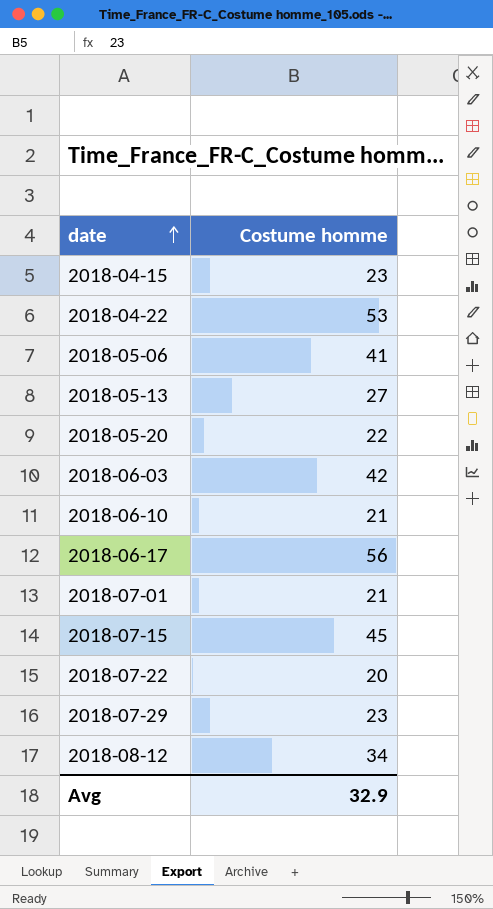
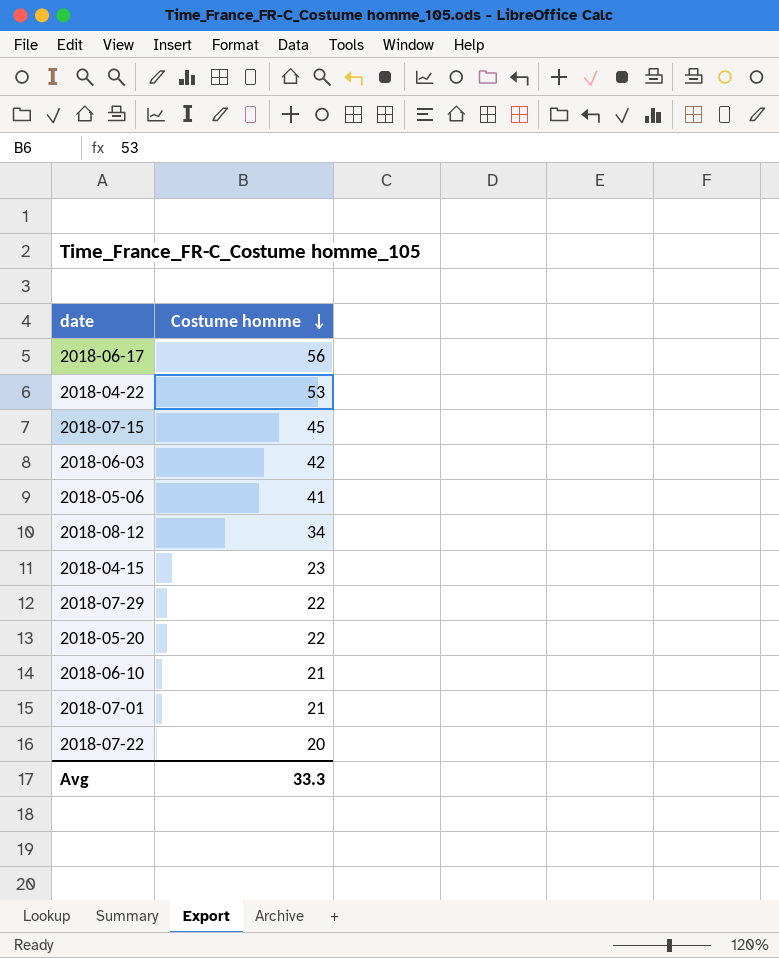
row order: date ascending -> Costume homme descending
row 2018-05-13: 27 -> none
2018-07-29 | Costume homme: 23 -> 22
Avg | Costume homme: 32.9 -> 33.3

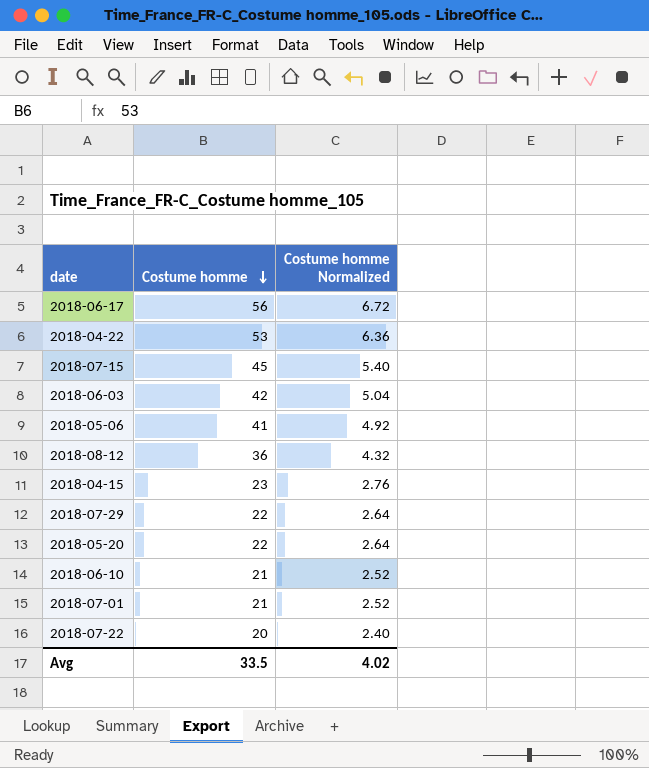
column Costume homme Normalized | formula: none -> [Costume homme] * 0.12
2018-08-12 | Costume homme: 34 -> 36
Avg | Costume homme: 33.3 -> 33.5

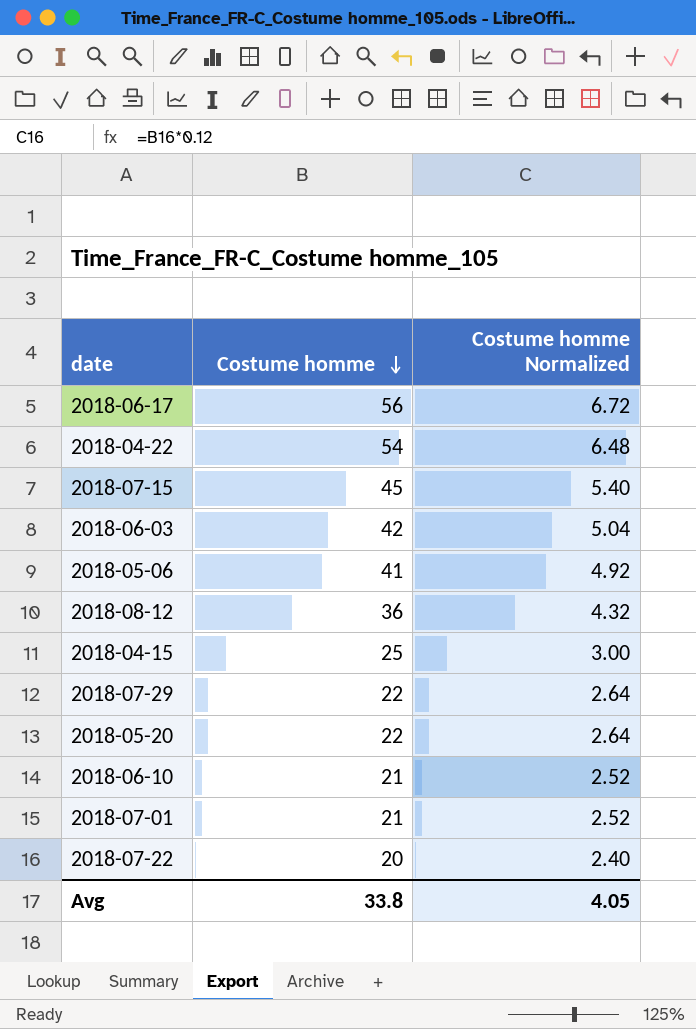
2018-04-22 | Costume homme: 53 -> 54
2018-04-22 | Costume homme Normalized: 6.36 -> 6.48
2018-04-15 | Costume homme: 23 -> 25
2018-04-15 | Costume homme Normalized: 2.76 -> 3.00
Avg | Costume homme: 33.5 -> 33.8
Avg | Costume homme Normalized: 4.02 -> 4.05

